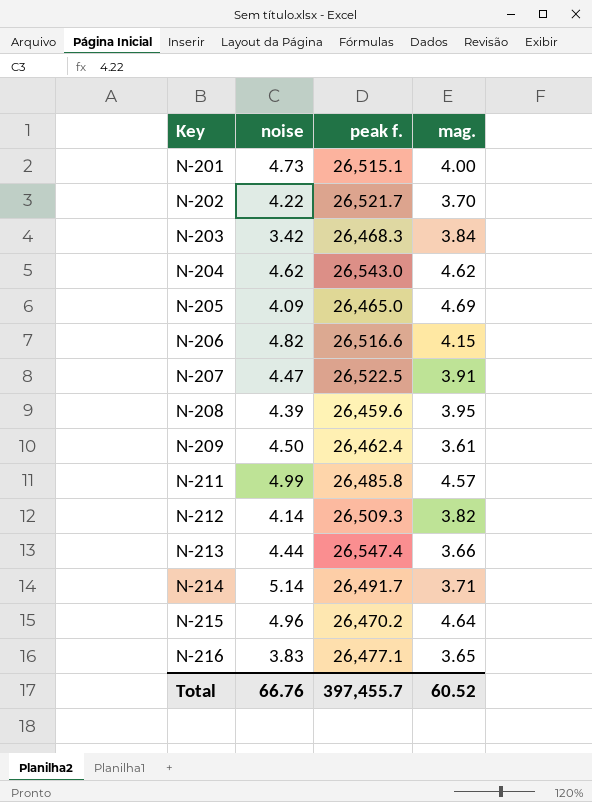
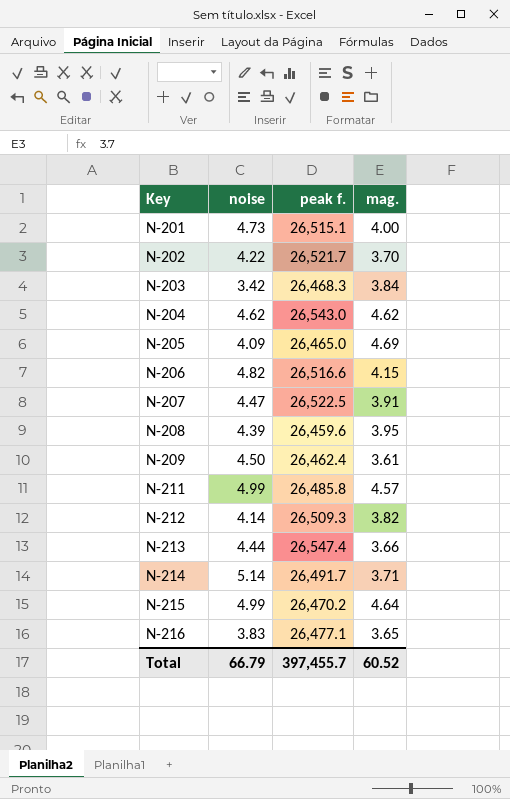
N-215 | noise: 4.96 -> 4.99
Total | noise: 66.76 -> 66.79

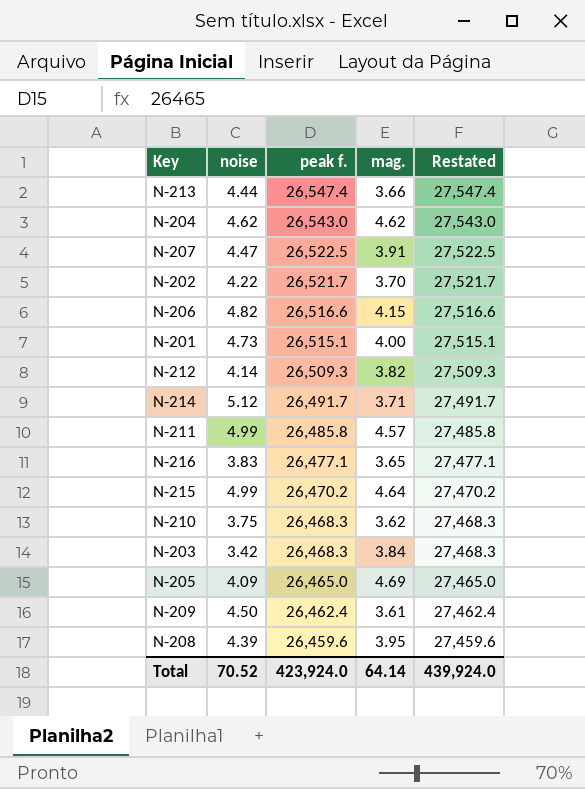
row order: Key ascending -> peak f. descending
column Restated | formula: none -> [peak f.] + 1000
N-214 | noise: 5.14 -> 5.12
row N-210: none -> 3.75 | 26,468.3 | 3.62 | 27,468.3
Total | noise: 66.79 -> 70.52
Total | peak f.: 397,455.7 -> 423,924.0
Total | mag.: 60.52 -> 64.14

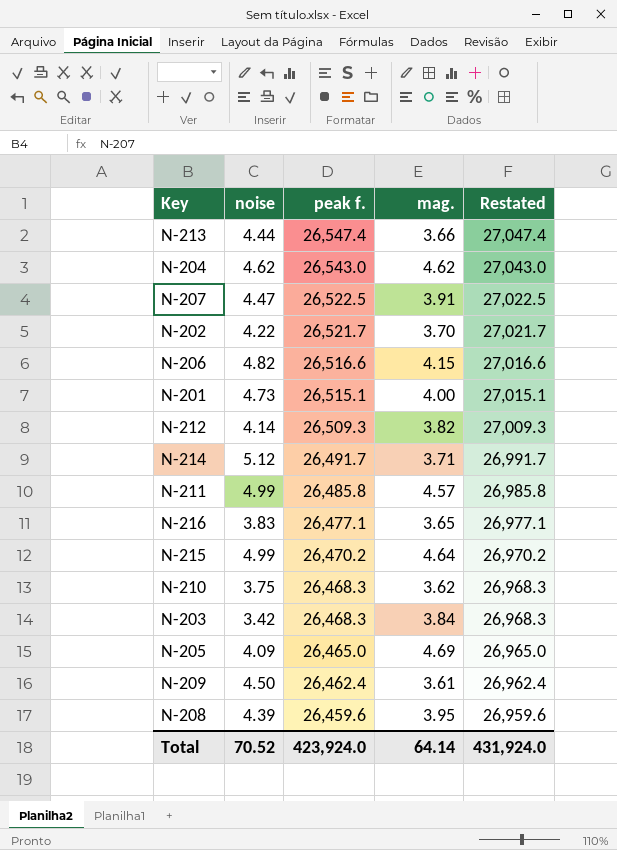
column Restated | formula: [peak f.] + 1000 -> [peak f.] + 500
Total | Restated: 439,924.0 -> 431,924.0

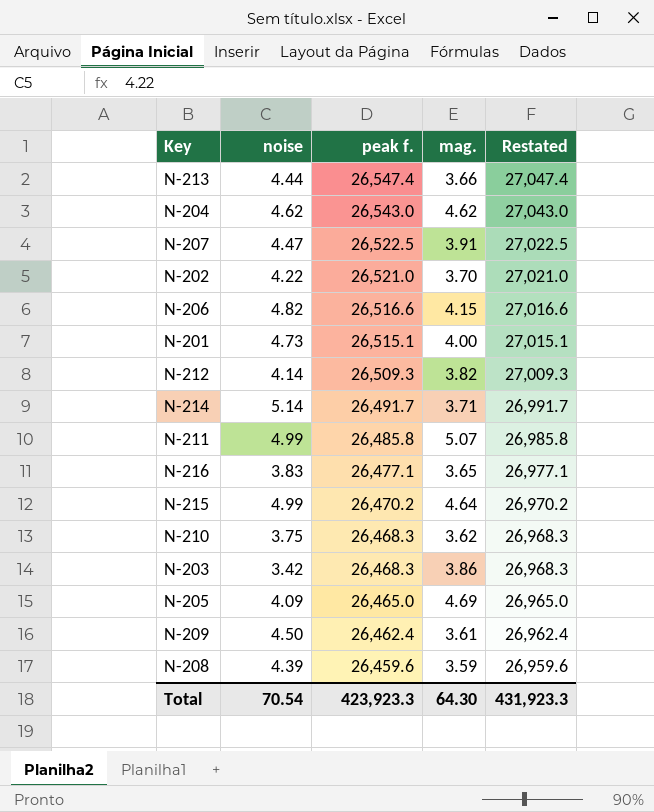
N-202 | peak f.: 26,521.7 -> 26,521.0
N-202 | Restated: 27,021.7 -> 27,021.0
N-214 | noise: 5.12 -> 5.14
N-211 | mag.: 4.57 -> 5.07
N-203 | mag.: 3.84 -> 3.86
N-208 | mag.: 3.95 -> 3.59
Total | noise: 70.52 -> 70.54
Total | peak f.: 423,924.0 -> 423,923.3
Total | mag.: 64.14 -> 64.30
Total | Restated: 431,924.0 -> 431,923.3

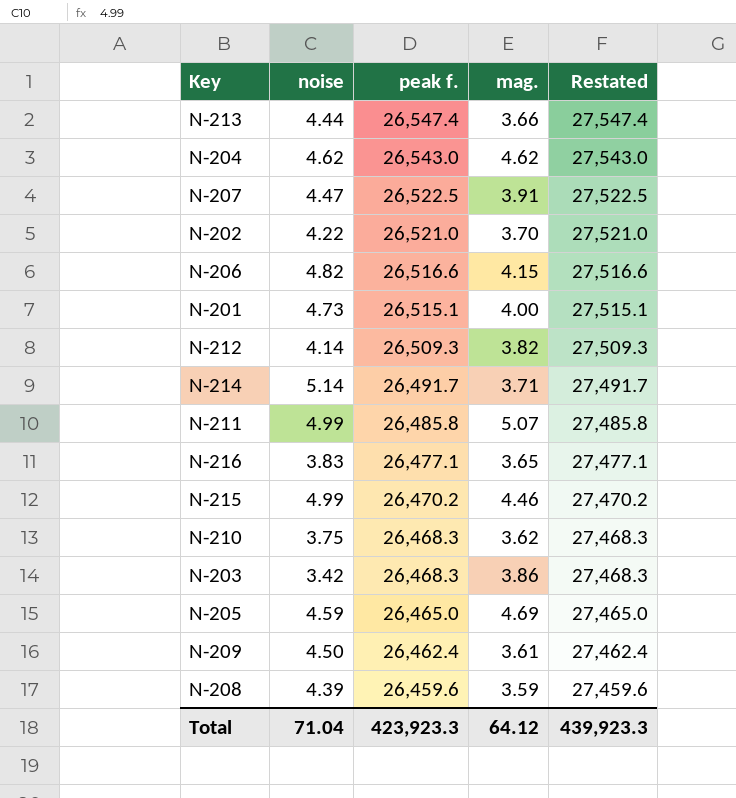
column Restated | formula: [peak f.] + 500 -> [peak f.] + 1000
N-215 | mag.: 4.64 -> 4.46
N-205 | noise: 4.09 -> 4.59
Total | noise: 70.54 -> 71.04
Total | mag.: 64.30 -> 64.12
Total | Restated: 431,923.3 -> 439,923.3

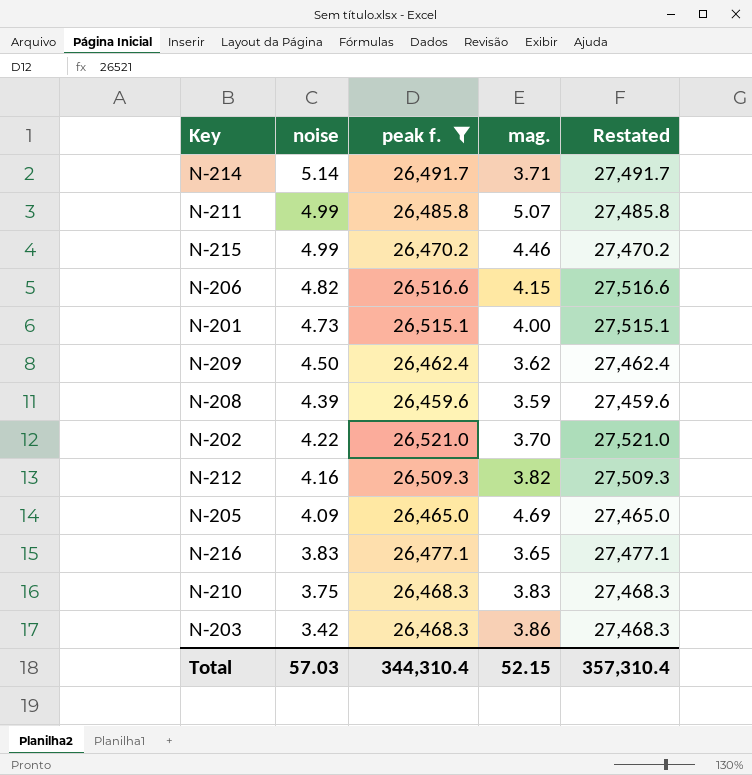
filter: none -> peak f. <= 26,521.0
row order: peak f. descending -> noise descending
N-209 | mag.: 3.61 -> 3.62
N-212 | noise: 4.14 -> 4.16
N-205 | noise: 4.59 -> 4.09
N-210 | mag.: 3.62 -> 3.83
Total | noise: 71.04 -> 57.03
Total | peak f.: 423,923.3 -> 344,310.4
Total | mag.: 64.12 -> 52.15
Total | Restated: 439,923.3 -> 357,310.4

